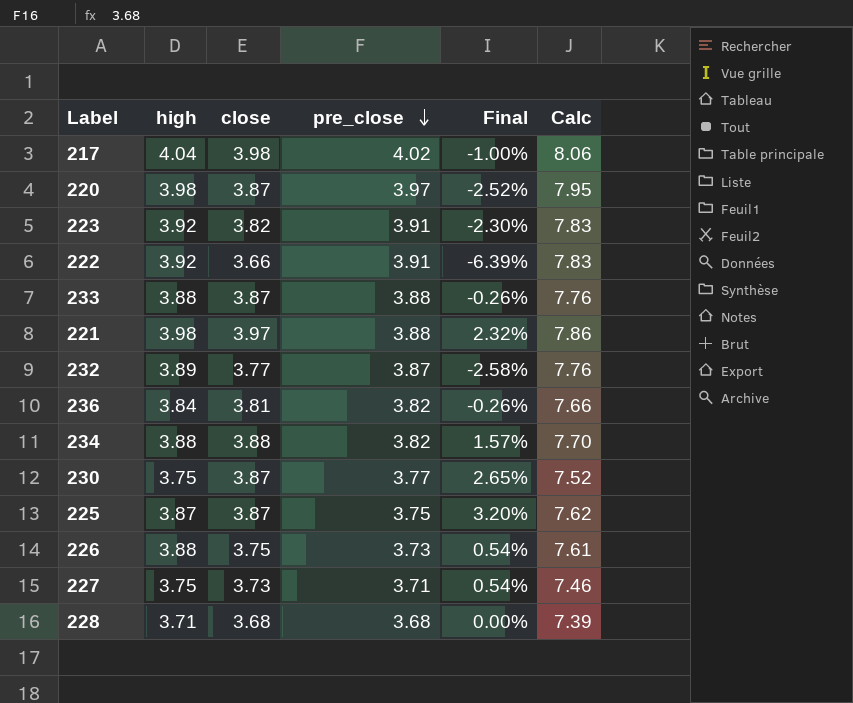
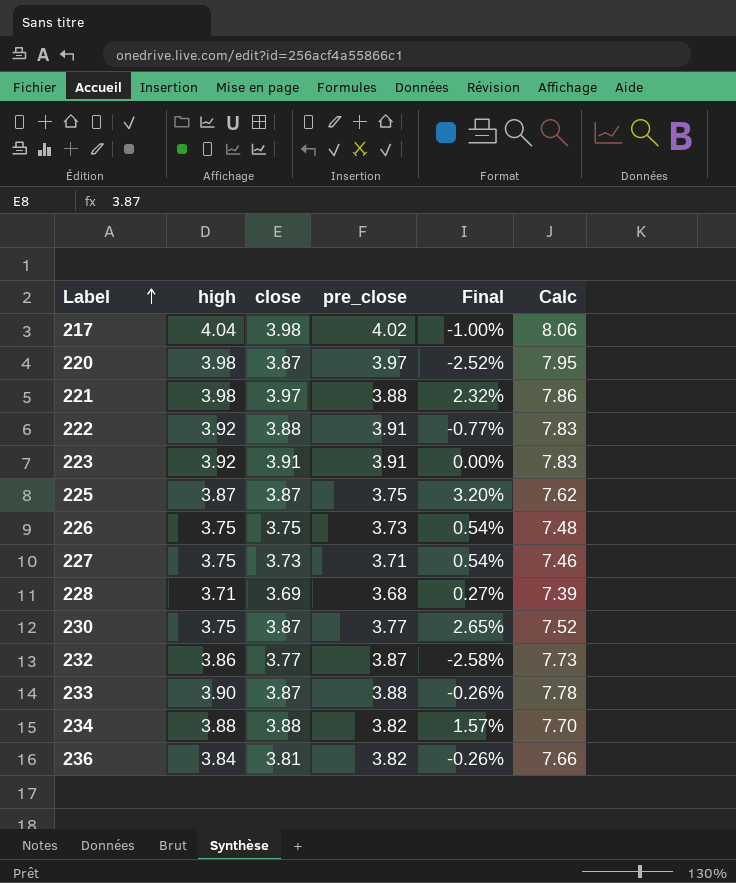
row order: pre_close descending -> Label ascending
222 | close: 3.66 -> 3.88
222 | Final: -6.39% -> -0.77%
223 | close: 3.82 -> 3.91
223 | Final: -2.30% -> 0.00%
226 | high: 3.88 -> 3.75
226 | Calc: 7.61 -> 7.48
228 | close: 3.68 -> 3.69
228 | Final: 0.00% -> 0.27%
232 | high: 3.89 -> 3.86
232 | Calc: 7.76 -> 7.73
233 | high: 3.88 -> 3.90
233 | Calc: 7.76 -> 7.78

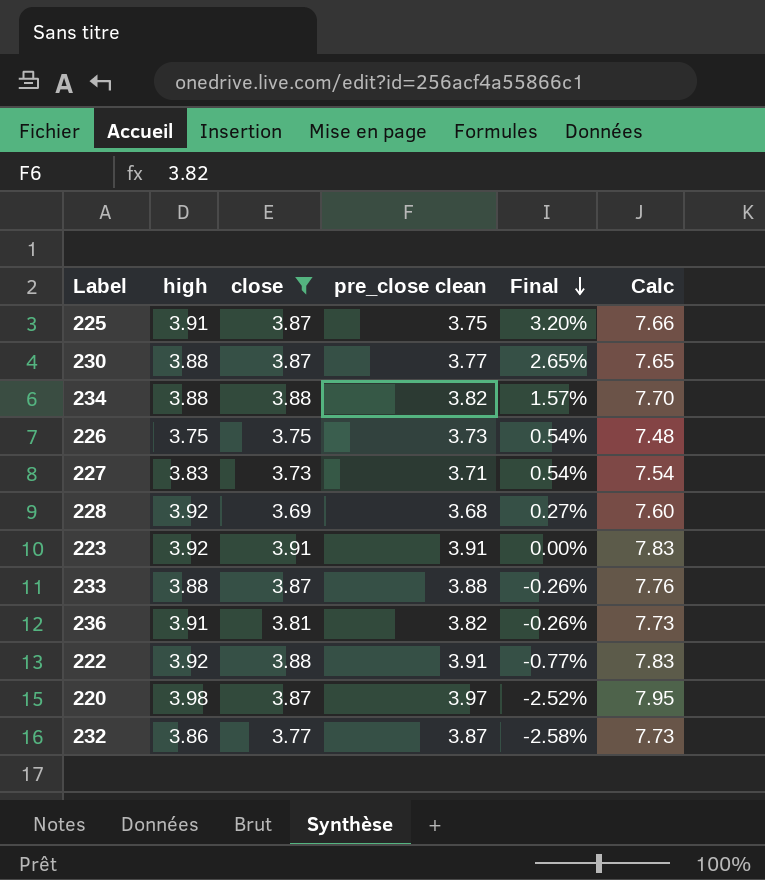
filter: none -> close <= 3.91
row order: Label ascending -> Final descending
column name: pre_close -> pre_close clean
225 | high: 3.87 -> 3.91
225 | Calc: 7.62 -> 7.66
230 | high: 3.75 -> 3.88
230 | Calc: 7.52 -> 7.65
227 | high: 3.75 -> 3.83
227 | Calc: 7.46 -> 7.54
228 | high: 3.71 -> 3.92
228 | Calc: 7.39 -> 7.60
233 | high: 3.90 -> 3.88
233 | Calc: 7.78 -> 7.76
236 | high: 3.84 -> 3.91
236 | Calc: 7.66 -> 7.73

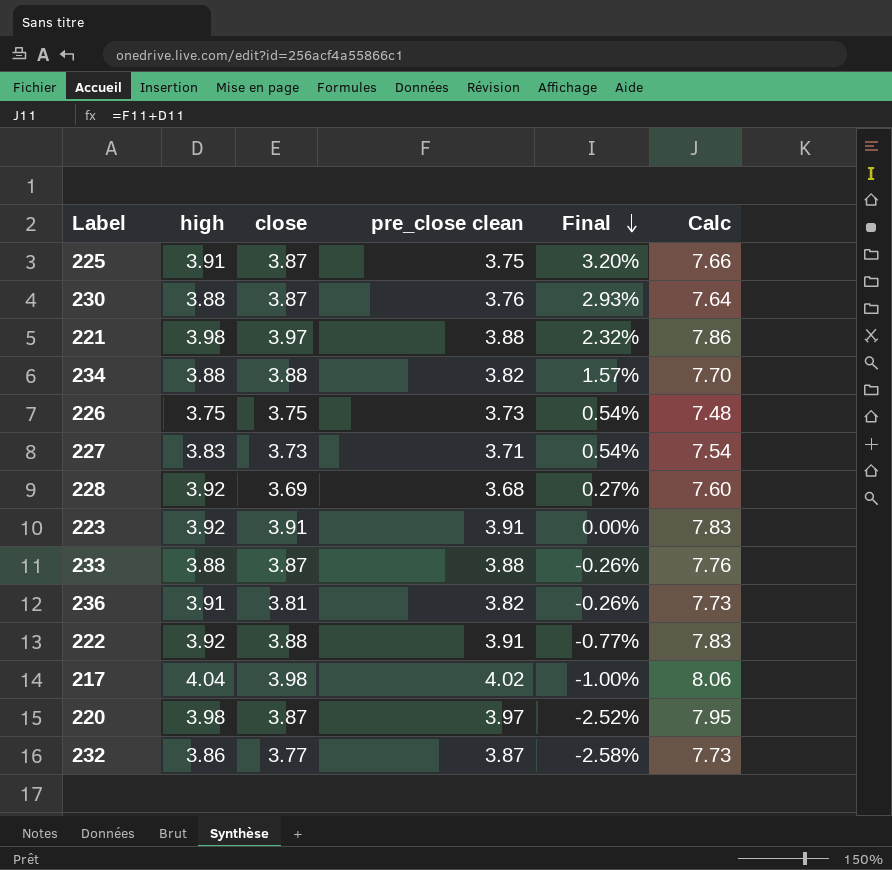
filter: close <= 3.91 -> none
230 | pre_close clean: 3.77 -> 3.76
230 | Final: 2.65% -> 2.93%
230 | Calc: 7.65 -> 7.64

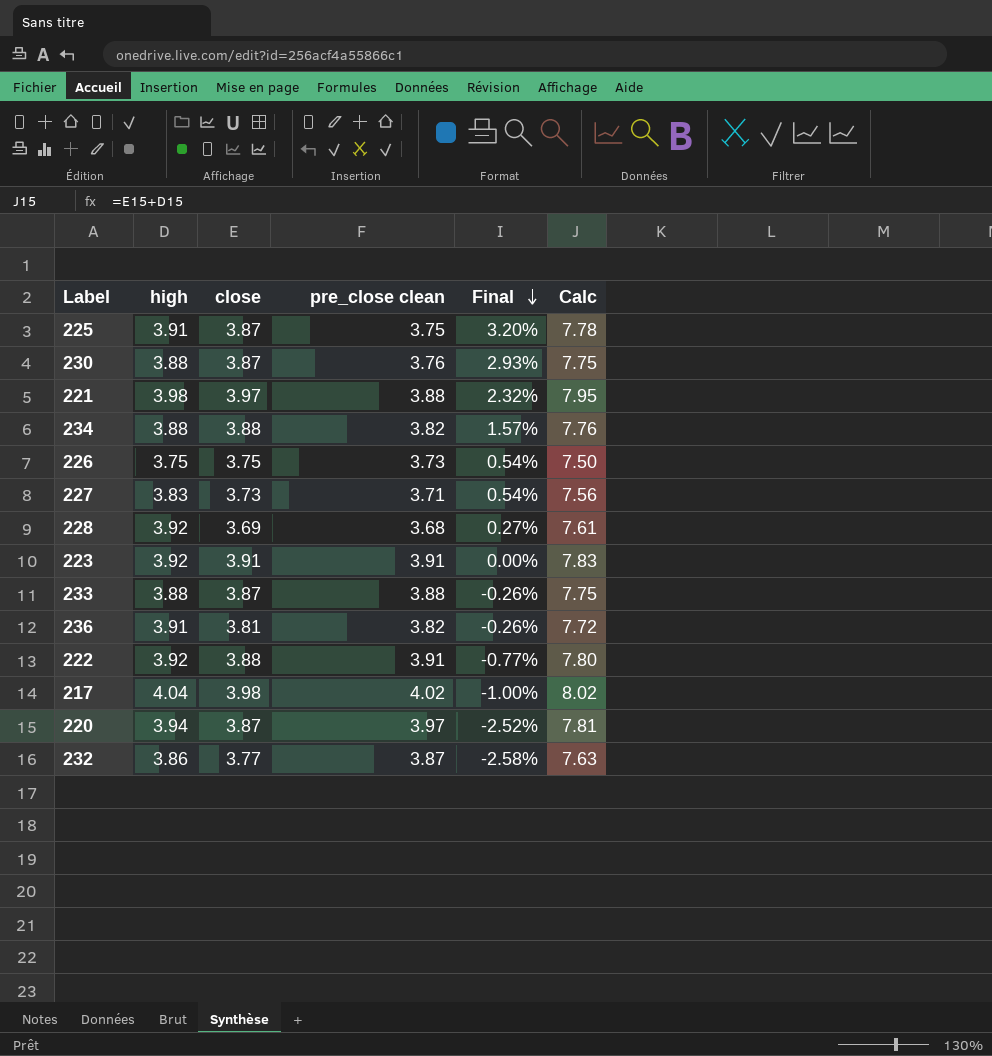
column Calc | formula: [high] + [pre_close clean] -> [high] + [close]
220 | high: 3.98 -> 3.94

